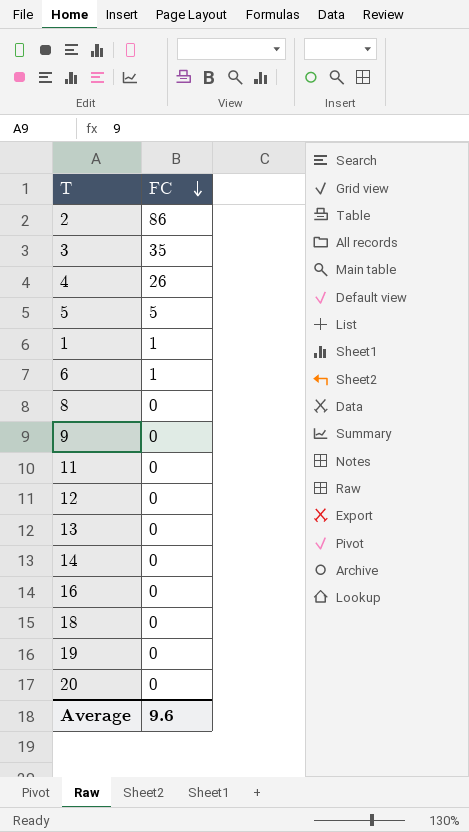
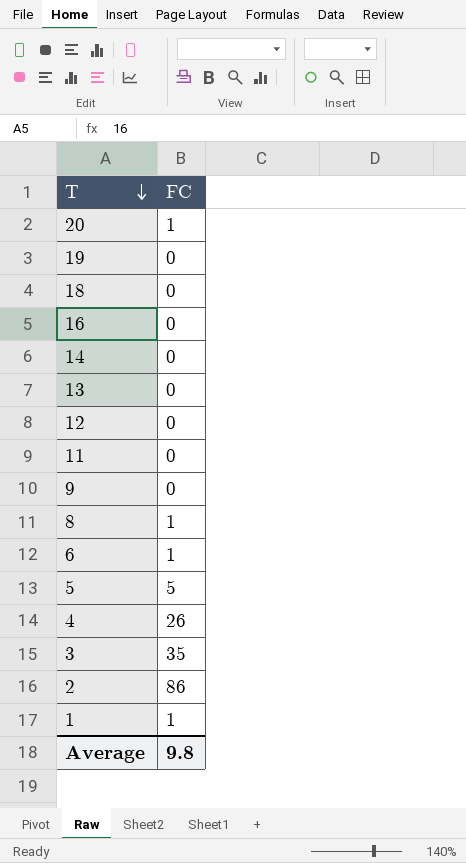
row order: FC descending -> T descending
20 | FC: 0 -> 1
8 | FC: 0 -> 1
Average | FC: 9.6 -> 9.8

